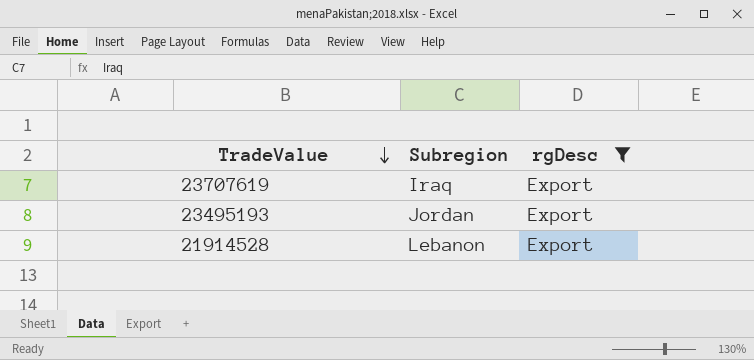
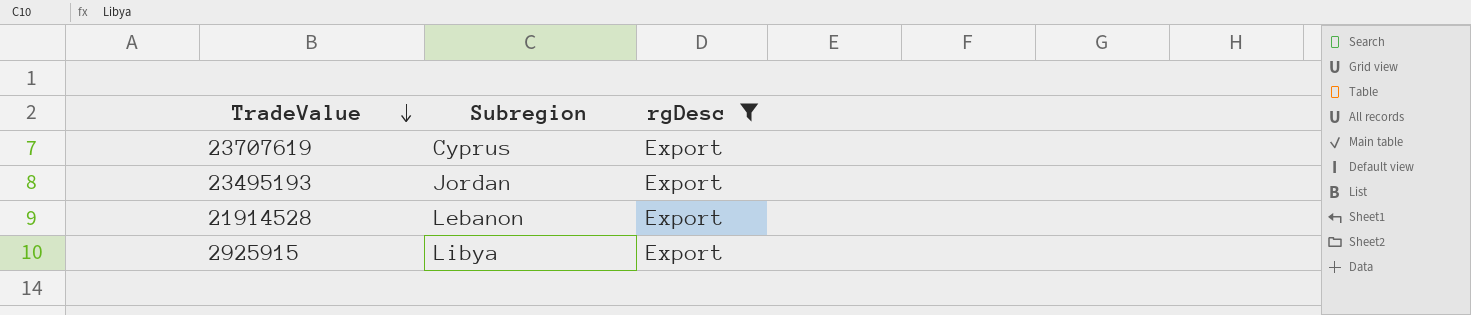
23707619 | Subregion: Iraq -> Cyprus
row 2925915: none -> Libya | Export

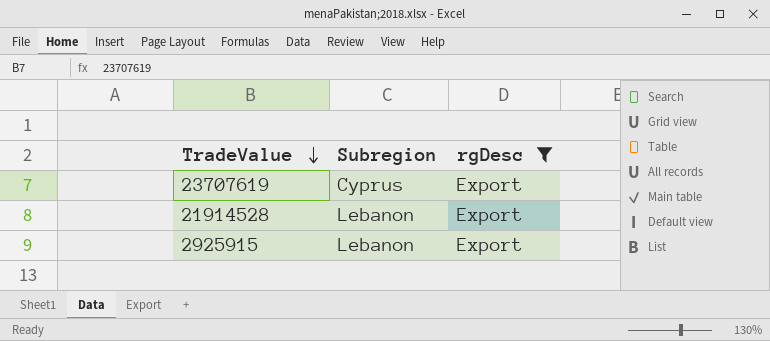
row 23495193: Jordan | Export -> none
2925915 | Subregion: Libya -> Lebanon

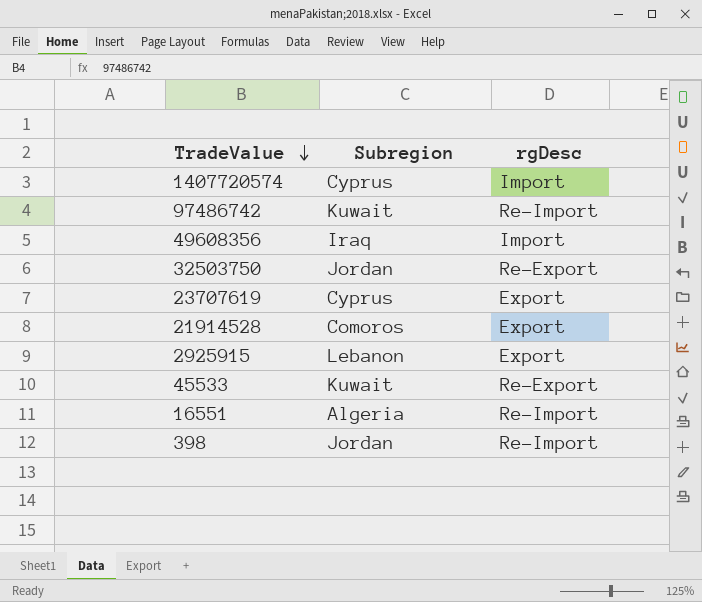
filter: rgDesc = Export -> none
21914528 | Subregion: Lebanon -> Comoros

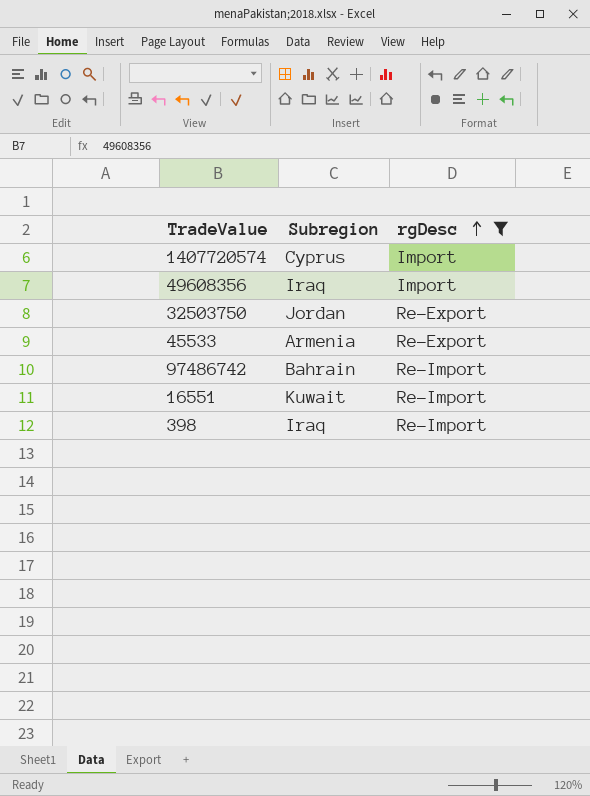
filter: none -> rgDesc != Export
row order: TradeValue descending -> rgDesc ascending
45533 | Subregion: Kuwait -> Armenia
97486742 | Subregion: Kuwait -> Bahrain
16551 | Subregion: Algeria -> Kuwait
398 | Subregion: Jordan -> Iraq

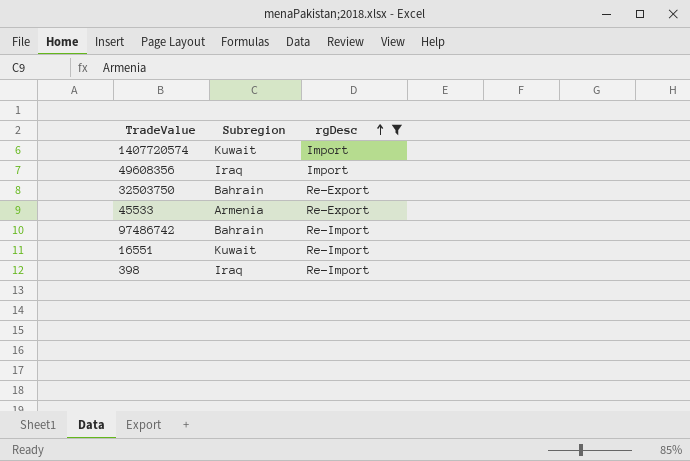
1407720574 | Subregion: Cyprus -> Kuwait
32503750 | Subregion: Jordan -> Bahrain

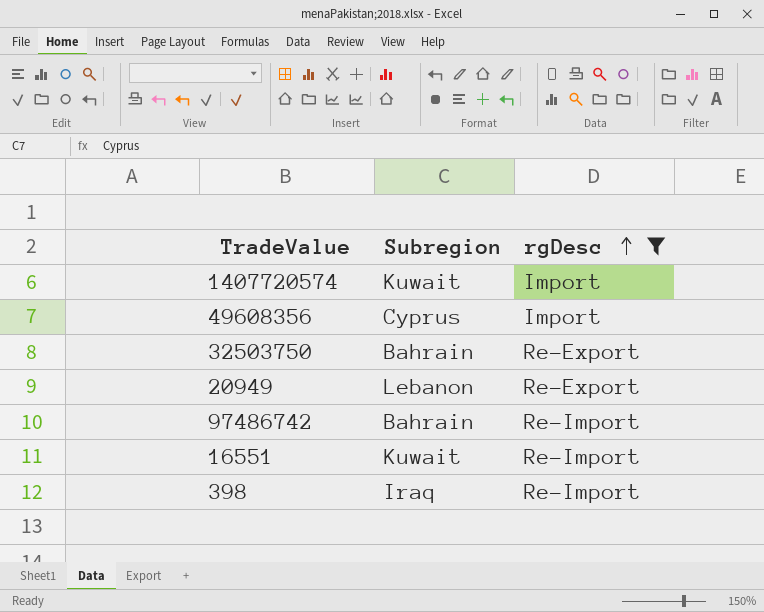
row 45533: Armenia | Re-Export -> none
49608356 | Subregion: Iraq -> Cyprus
row 20949: none -> Lebanon | Re-Export

